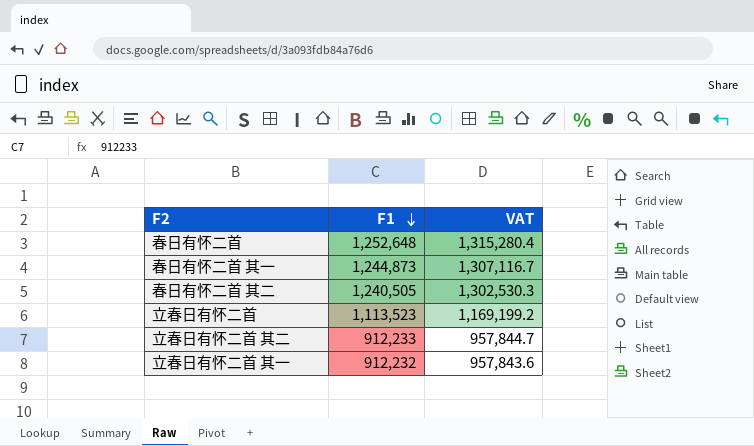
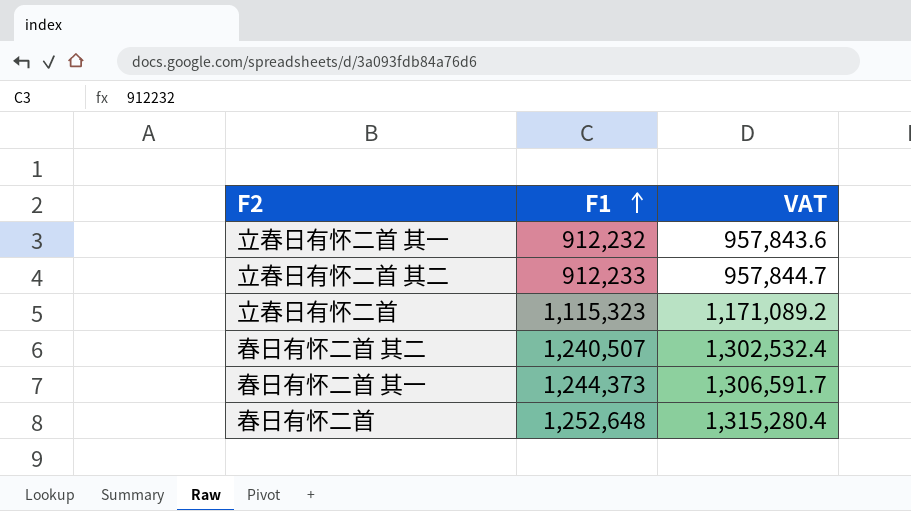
row order: F1 descending -> F1 ascending
立春日有怀二首 | F1: 1,113,523 -> 1,115,323
立春日有怀二首 | VAT: 1,169,199.2 -> 1,171,089.2
春日有怀二首 其二 | F1: 1,240,505 -> 1,240,507
春日有怀二首 其二 | VAT: 1,302,530.3 -> 1,302,532.4
春日有怀二首 其一 | F1: 1,244,873 -> 1,244,373
春日有怀二首 其一 | VAT: 1,307,116.7 -> 1,306,591.7

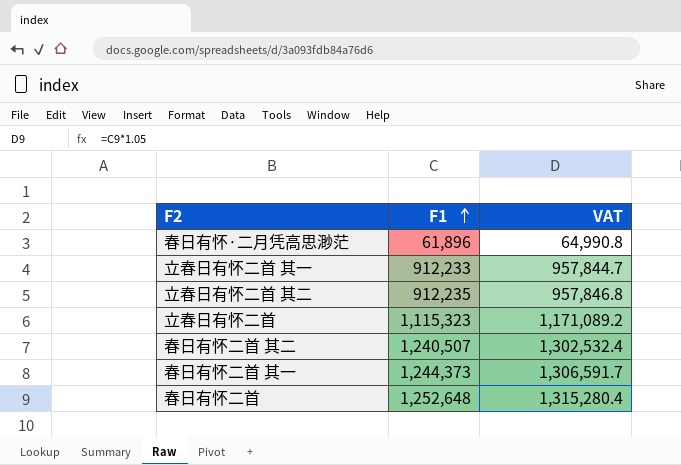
row 春日有怀·二月凭高思渺茫: none -> 61,896 | 64,990.8
立春日有怀二首 其一 | F1: 912,232 -> 912,233
立春日有怀二首 其一 | VAT: 957,843.6 -> 957,844.7
立春日有怀二首 其二 | F1: 912,233 -> 912,235
立春日有怀二首 其二 | VAT: 957,844.7 -> 957,846.8

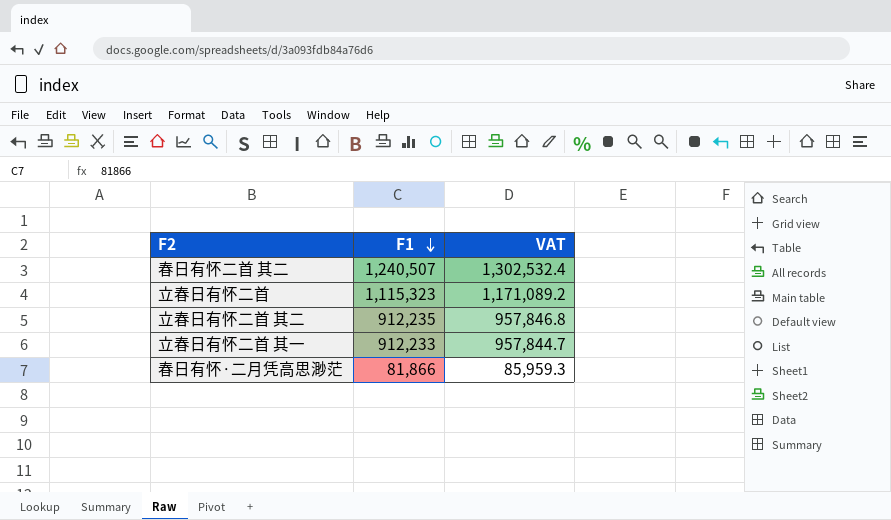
row order: F1 ascending -> F1 descending
row 春日有怀二首 其一: 1,244,373 | 1,306,591.7 -> none
row 春日有怀二首: 1,252,648 | 1,315,280.4 -> none
春日有怀·二月凭高思渺茫 | F1: 61,896 -> 81,866
春日有怀·二月凭高思渺茫 | VAT: 64,990.8 -> 85,959.3

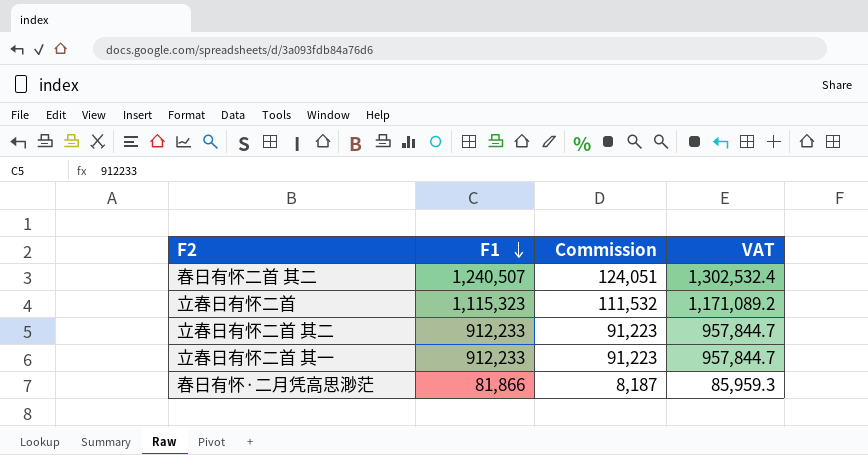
column Commission | formula: none -> [F1] * 0.1
立春日有怀二首 其二 | F1: 912,235 -> 912,233
立春日有怀二首 其二 | VAT: 957,846.8 -> 957,844.7

